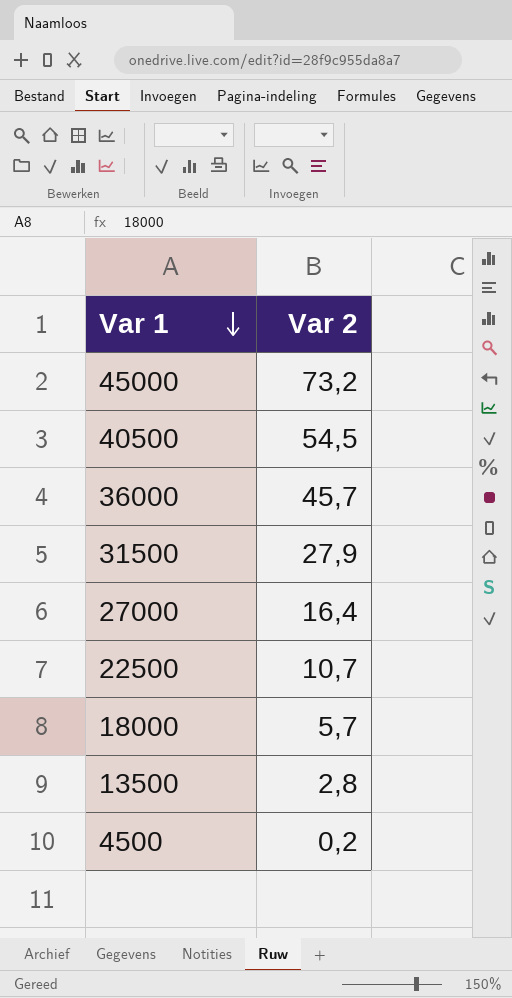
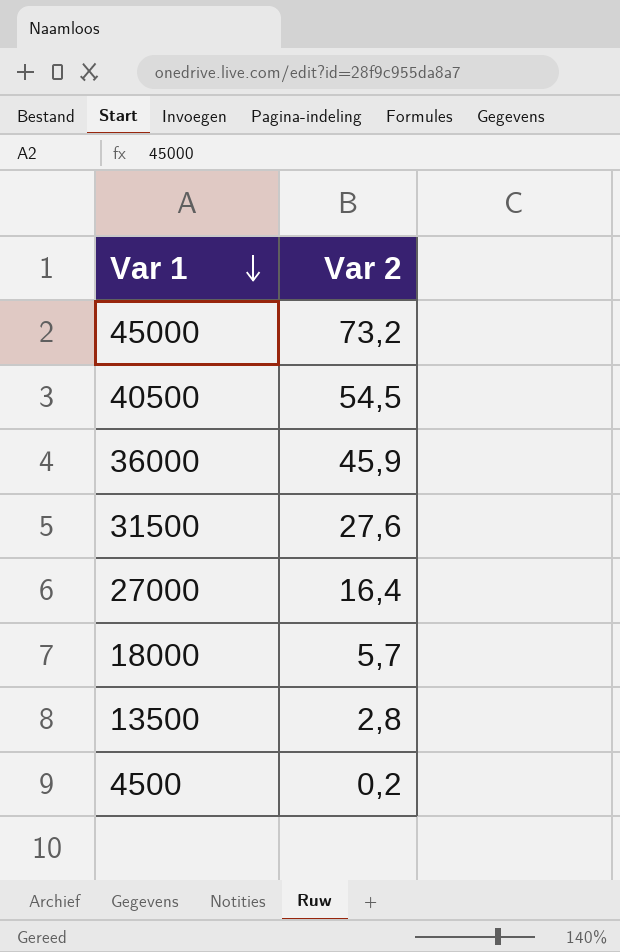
row 22500: 10,7 -> none
36000 | Var 2: 45,7 -> 45,9
31500 | Var 2: 27,9 -> 27,6

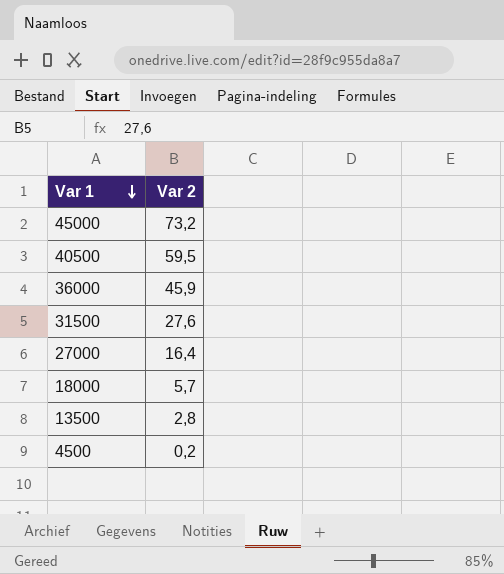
40500 | Var 2: 54,5 -> 59,5

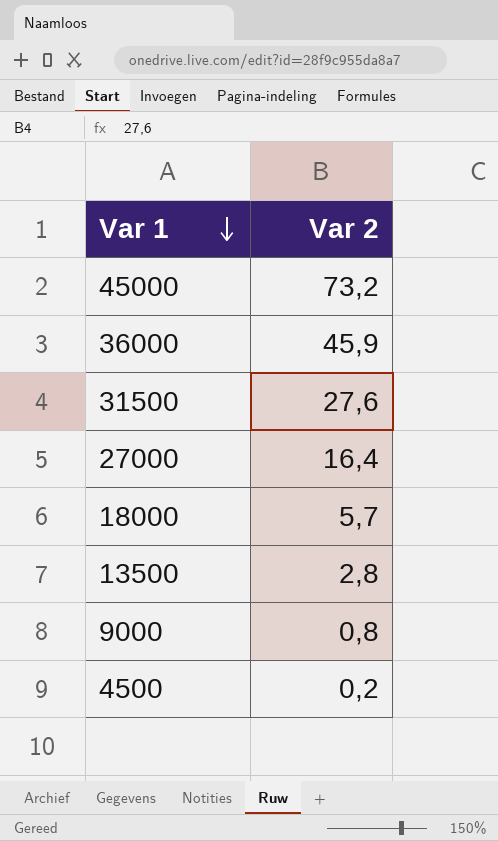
row 40500: 59,5 -> none
row 9000: none -> 0,8

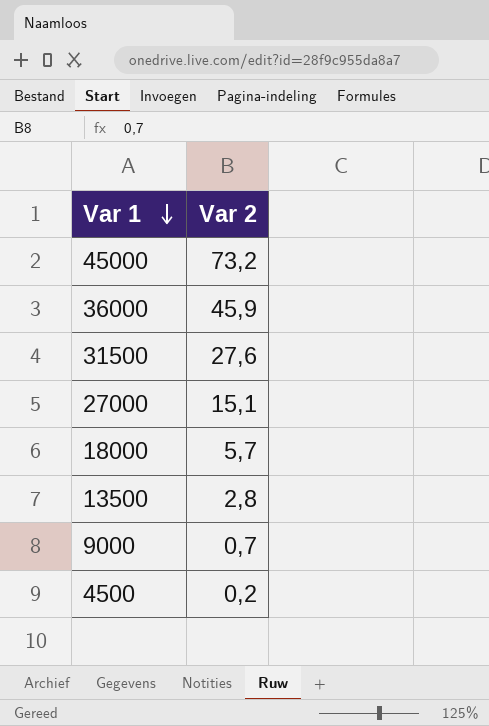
27000 | Var 2: 16,4 -> 15,1
9000 | Var 2: 0,8 -> 0,7

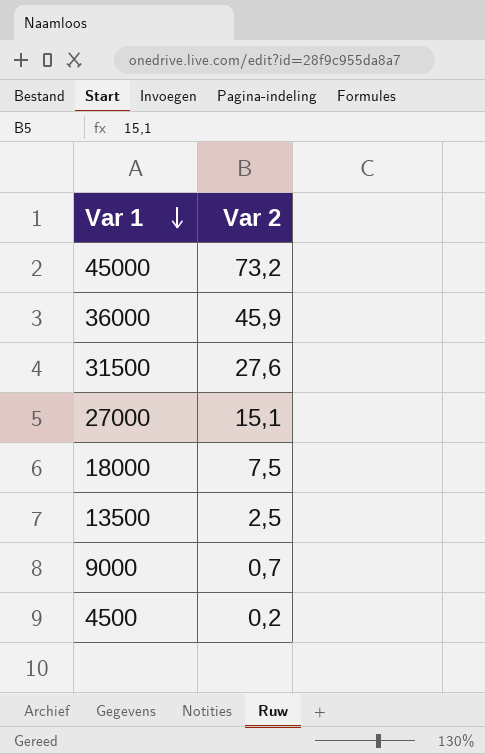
18000 | Var 2: 5,7 -> 7,5
13500 | Var 2: 2,8 -> 2,5

